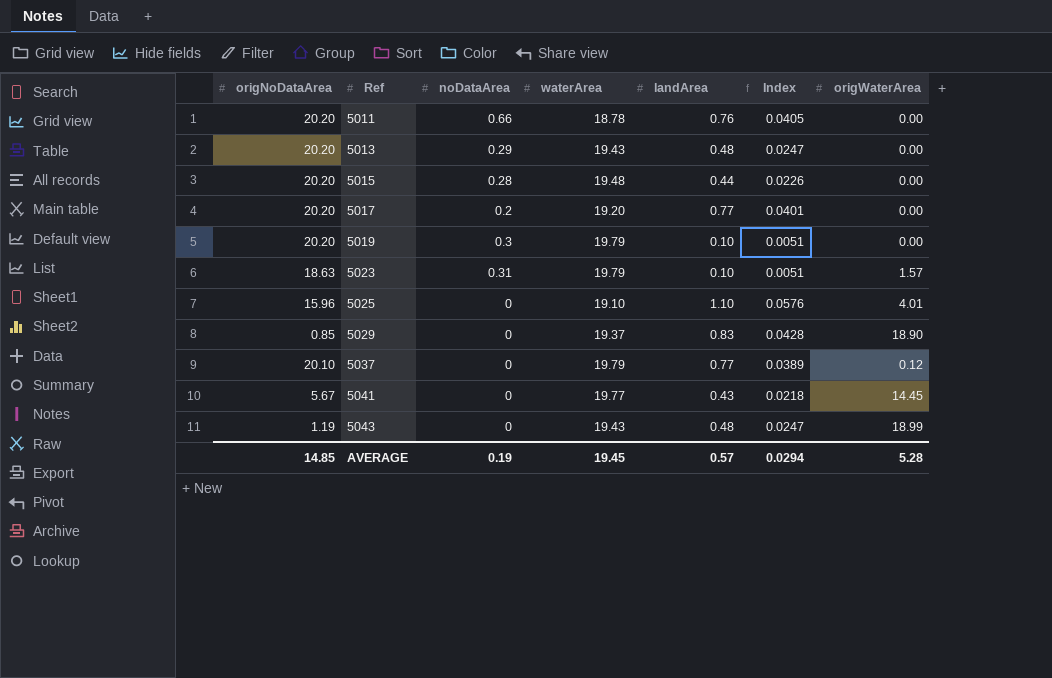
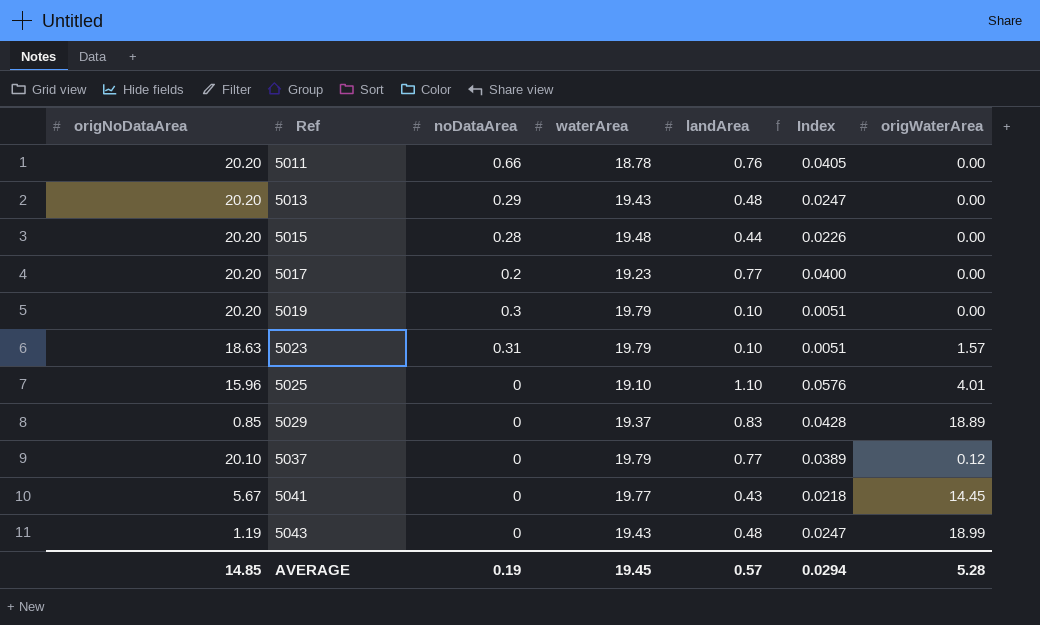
5017 | waterArea: 19.20 -> 19.23
5017 | Index: 0.0401 -> 0.0400
5029 | origWaterArea: 18.90 -> 18.89

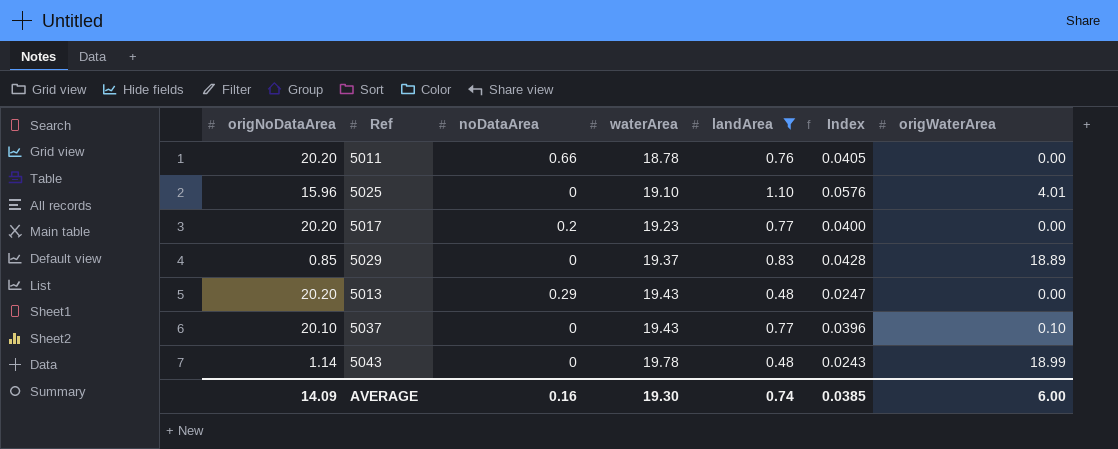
filter: none -> landArea >= 0.48
row order: Ref ascending -> waterArea ascending
5037 | waterArea: 19.79 -> 19.43
5037 | Index: 0.0389 -> 0.0396
5037 | origWaterArea: 0.12 -> 0.10
5043 | origNoDataArea: 1.19 -> 1.14
5043 | waterArea: 19.43 -> 19.78
5043 | Index: 0.0247 -> 0.0243
AVERAGE | origNoDataArea: 14.85 -> 14.09
AVERAGE | noDataArea: 0.19 -> 0.16
AVERAGE | waterArea: 19.45 -> 19.30
AVERAGE | landArea: 0.57 -> 0.74
AVERAGE | Index: 0.0294 -> 0.0385
AVERAGE | origWaterArea: 5.28 -> 6.00

